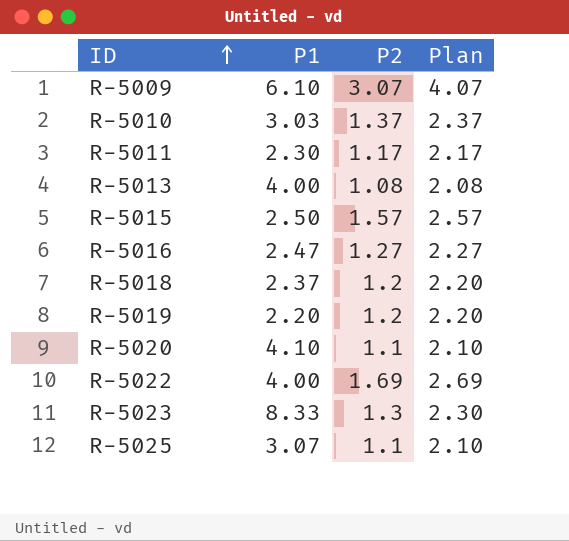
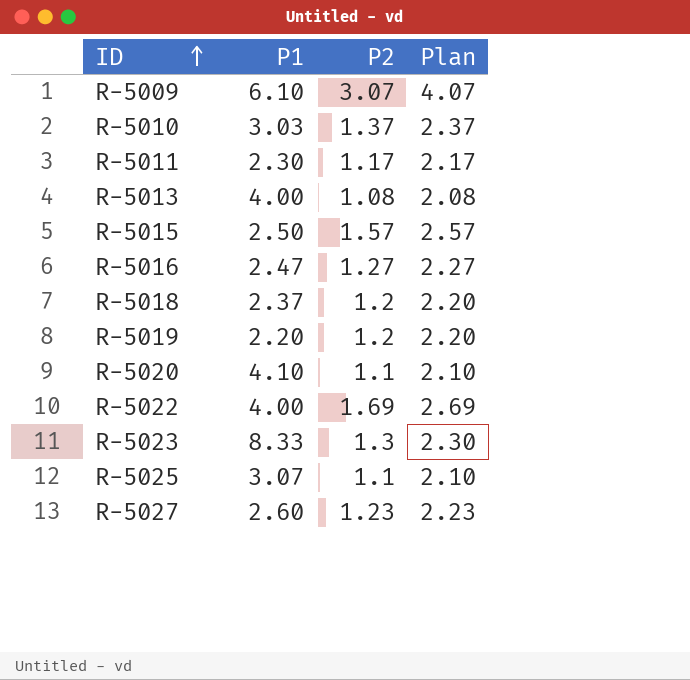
row R-5027: none -> 2.60 | 1.23 | 2.23

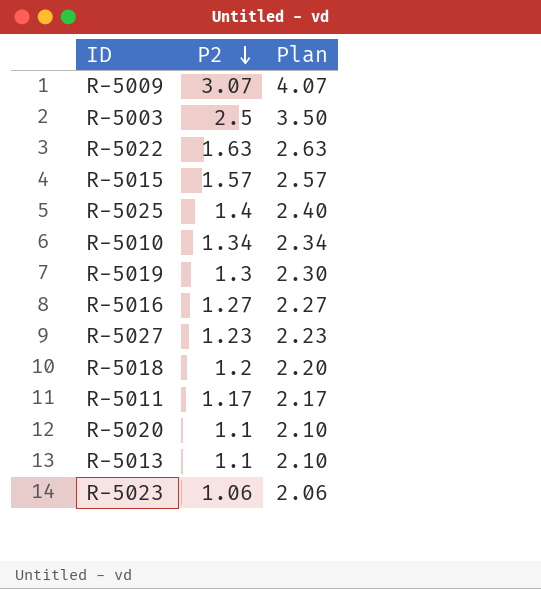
row order: ID ascending -> P2 descending
column P1 | position: 2 -> none
row R-5003: none -> 2.5 | 3.50
R-5022 | P2: 1.69 -> 1.63
R-5022 | Plan: 2.69 -> 2.63
R-5025 | P2: 1.1 -> 1.4
R-5025 | Plan: 2.10 -> 2.40
R-5010 | P2: 1.37 -> 1.34
R-5010 | Plan: 2.37 -> 2.34
R-5019 | P2: 1.2 -> 1.3
R-5019 | Plan: 2.20 -> 2.30
R-5013 | P2: 1.08 -> 1.1
R-5013 | Plan: 2.08 -> 2.10
R-5023 | P2: 1.3 -> 1.06
R-5023 | Plan: 2.30 -> 2.06

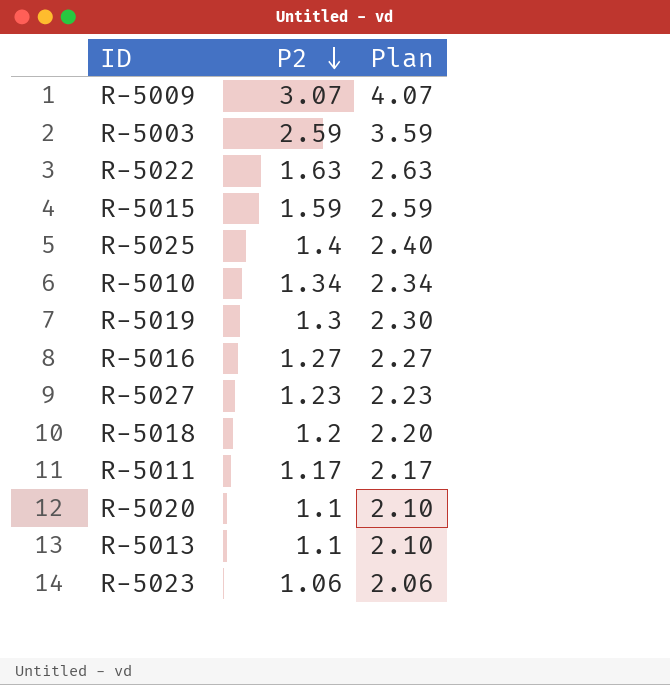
R-5003 | P2: 2.5 -> 2.59
R-5003 | Plan: 3.50 -> 3.59
R-5015 | P2: 1.57 -> 1.59
R-5015 | Plan: 2.57 -> 2.59

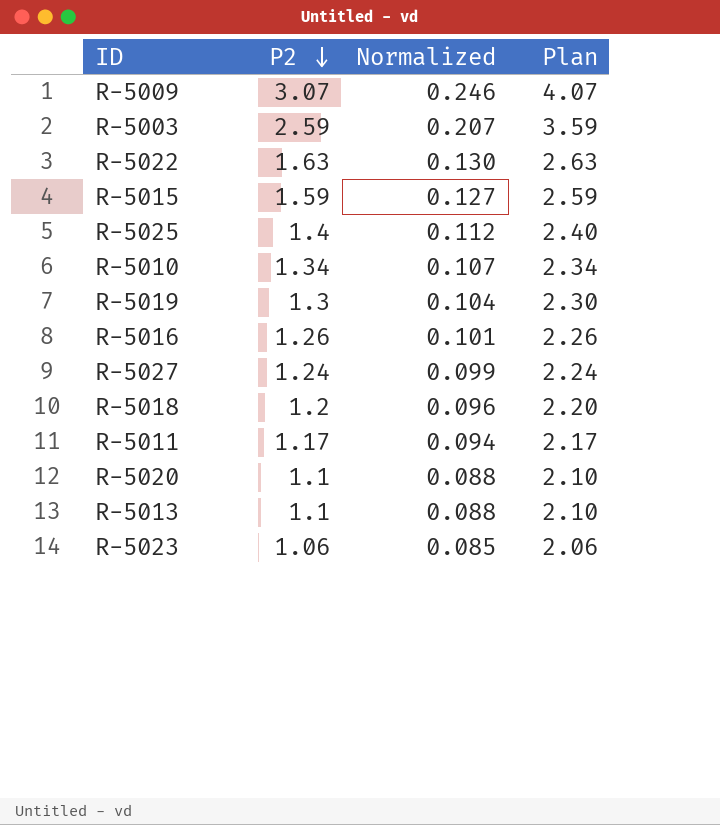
column Normalized | formula: none -> [P2] * 0.08
R-5016 | P2: 1.27 -> 1.26
R-5016 | Plan: 2.27 -> 2.26
R-5027 | P2: 1.23 -> 1.24
R-5027 | Plan: 2.23 -> 2.24

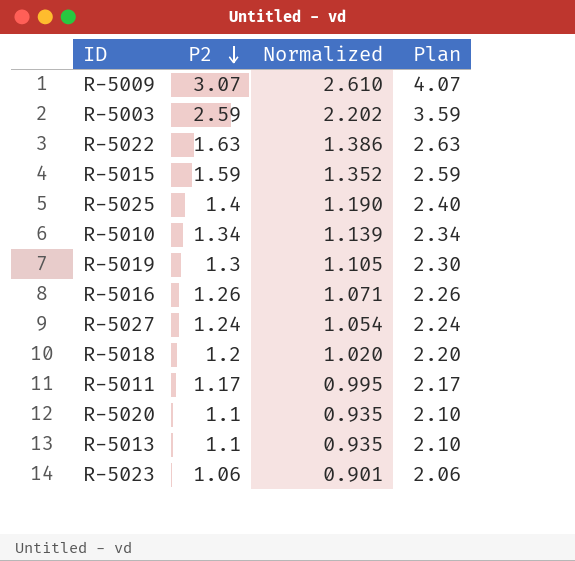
column Normalized | formula: [P2] * 0.08 -> [P2] * 0.85

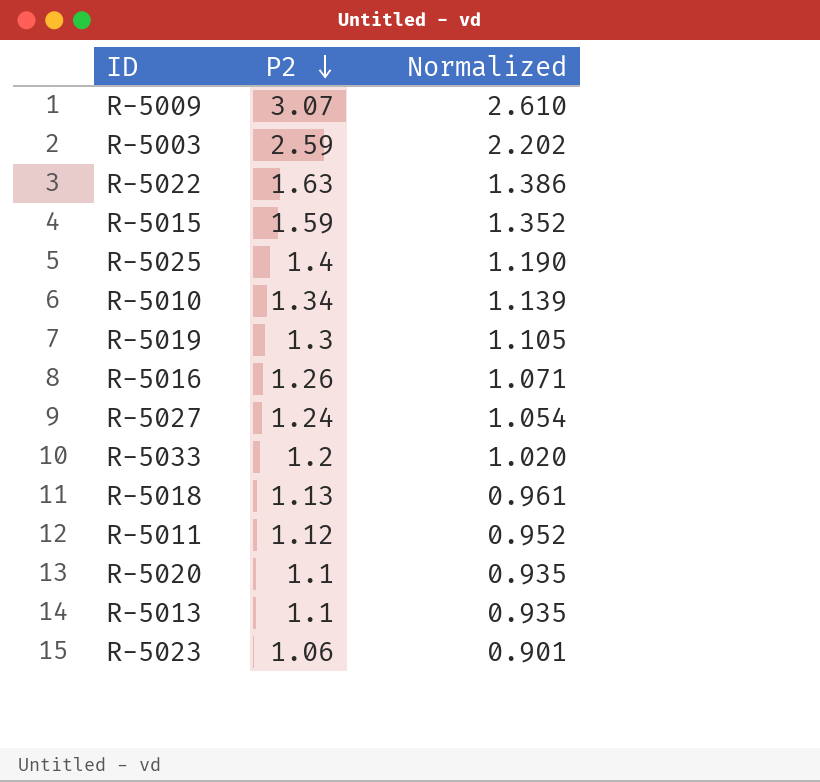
column Plan | formula: [P2] + 1 -> none
row R-5033: none -> 1.2 | 1.020
R-5018 | P2: 1.2 -> 1.13
R-5018 | Normalized: 1.020 -> 0.961
R-5011 | P2: 1.17 -> 1.12
R-5011 | Normalized: 0.995 -> 0.952

